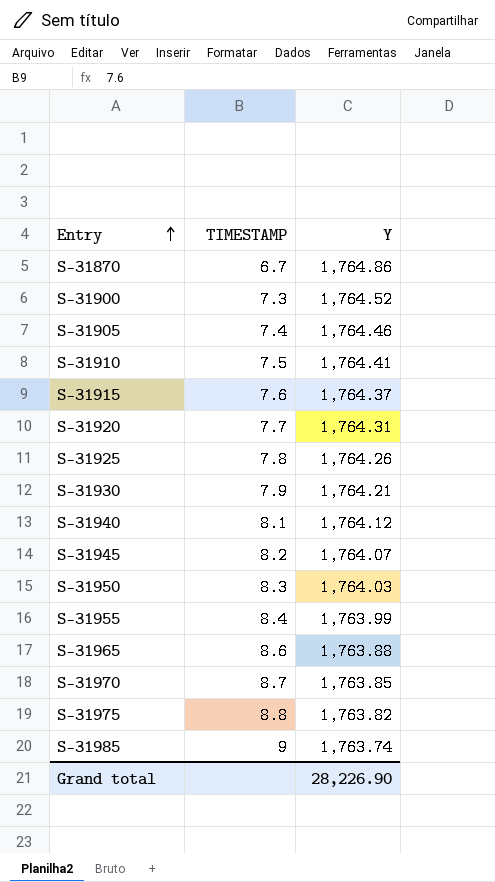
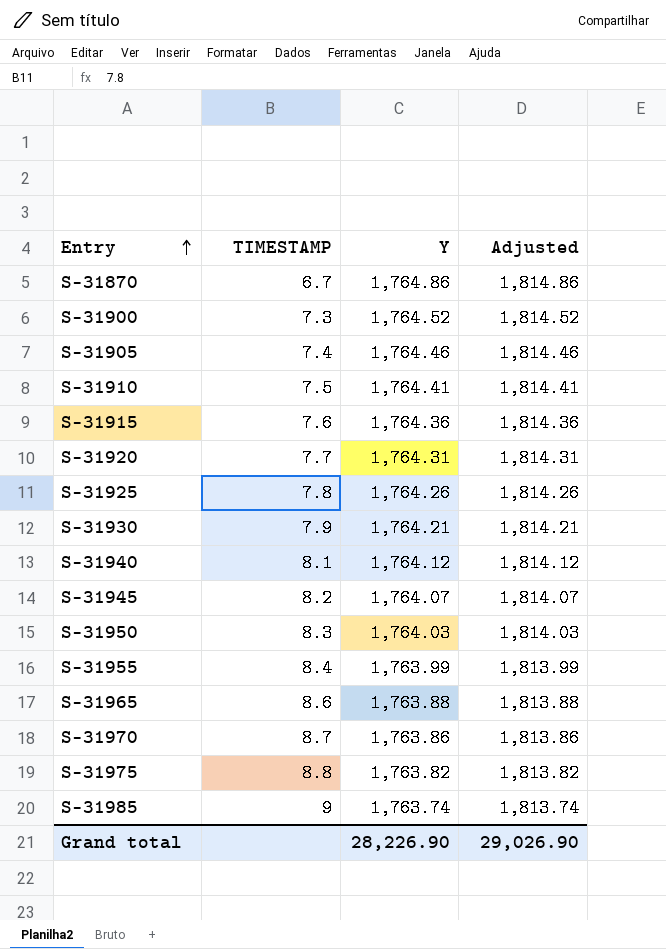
column Adjusted | formula: none -> [Y] + 50
S-31915 | Y: 1,764.37 -> 1,764.36
S-31970 | Y: 1,763.85 -> 1,763.86

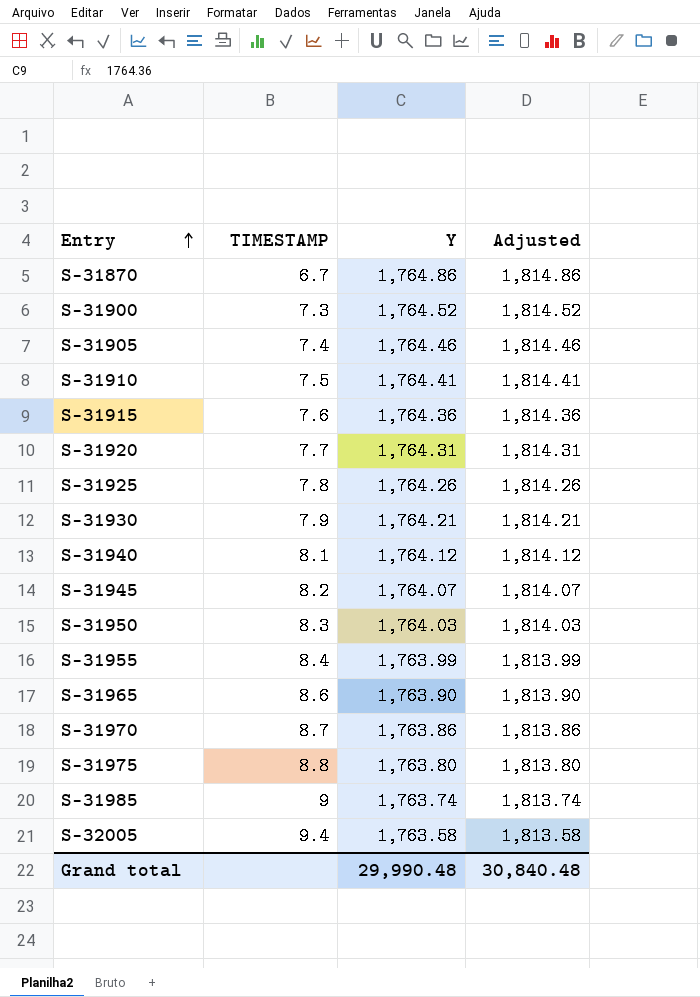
S-31965 | Y: 1,763.88 -> 1,763.90
S-31965 | Adjusted: 1,813.88 -> 1,813.90
S-31975 | Y: 1,763.82 -> 1,763.80
S-31975 | Adjusted: 1,813.82 -> 1,813.80
row S-32005: none -> 9.4 | 1,763.58 | 1,813.58
Grand total | Y: 28,226.90 -> 29,990.48
Grand total | Adjusted: 29,026.90 -> 30,840.48

